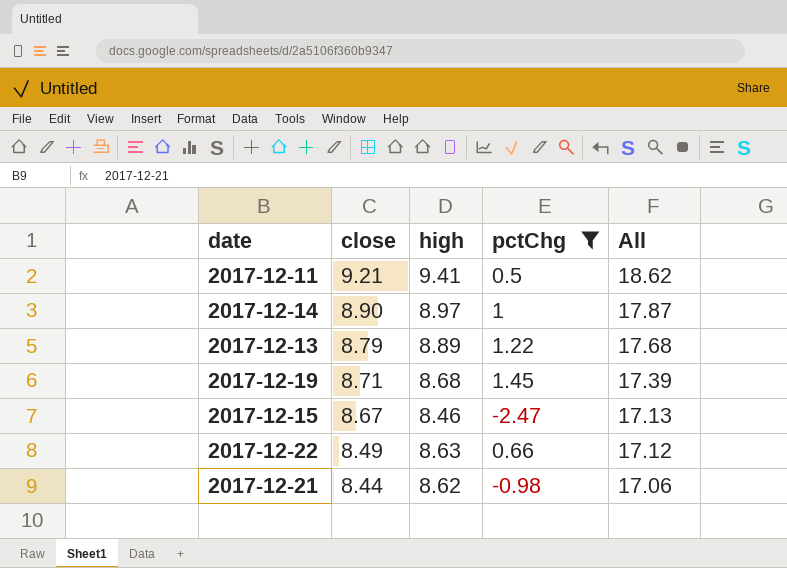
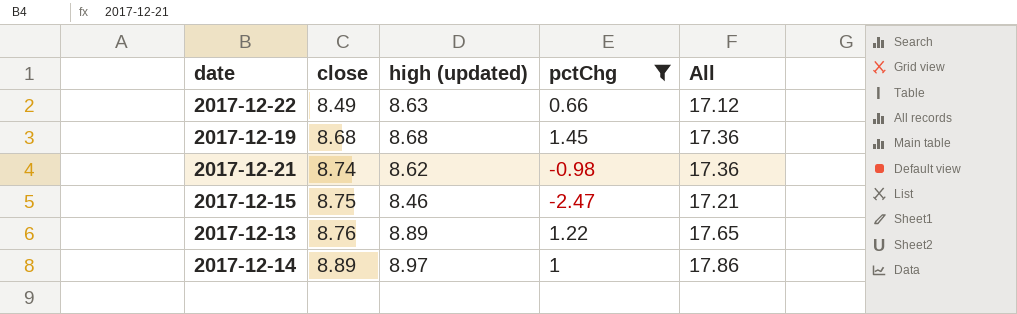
row order: close descending -> close ascending
column name: high -> high (updated)
row 2017-12-11: 9.21 | 9.41 | 0.5 | 18.62 -> none
2017-12-19 | close: 8.71 -> 8.68
2017-12-19 | All: 17.39 -> 17.36
2017-12-21 | close: 8.44 -> 8.74
2017-12-21 | All: 17.06 -> 17.36
2017-12-15 | close: 8.67 -> 8.75
2017-12-15 | All: 17.13 -> 17.21
2017-12-13 | close: 8.79 -> 8.76
2017-12-13 | All: 17.68 -> 17.65
2017-12-14 | close: 8.90 -> 8.89
2017-12-14 | All: 17.87 -> 17.86

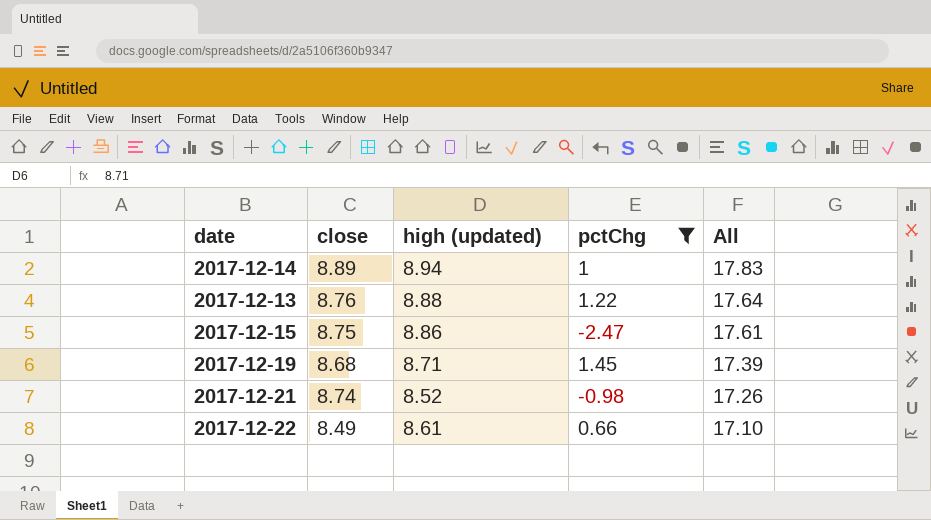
row order: close ascending -> All descending
2017-12-14 | high (updated): 8.97 -> 8.94
2017-12-14 | All: 17.86 -> 17.83
2017-12-13 | high (updated): 8.89 -> 8.88
2017-12-13 | All: 17.65 -> 17.64
2017-12-15 | high (updated): 8.46 -> 8.86
2017-12-15 | All: 17.21 -> 17.61
2017-12-19 | high (updated): 8.68 -> 8.71
2017-12-19 | All: 17.36 -> 17.39
2017-12-21 | high (updated): 8.62 -> 8.52
2017-12-21 | All: 17.36 -> 17.26
2017-12-22 | high (updated): 8.63 -> 8.61
2017-12-22 | All: 17.12 -> 17.10

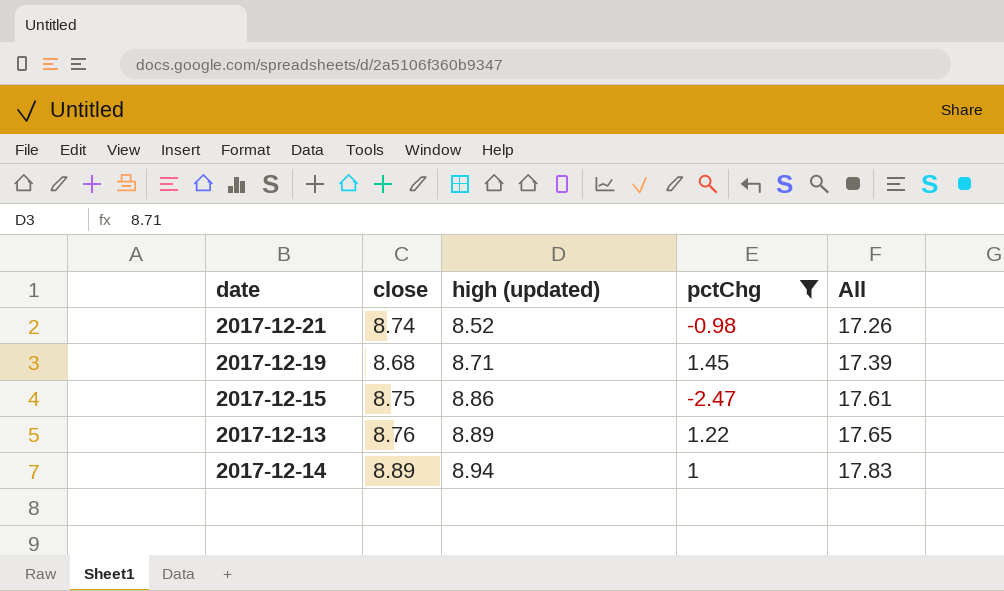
row order: All descending -> high (updated) ascending
row 2017-12-22: 8.49 | 8.61 | 0.66 | 17.10 -> none
2017-12-13 | high (updated): 8.88 -> 8.89
2017-12-13 | All: 17.64 -> 17.65

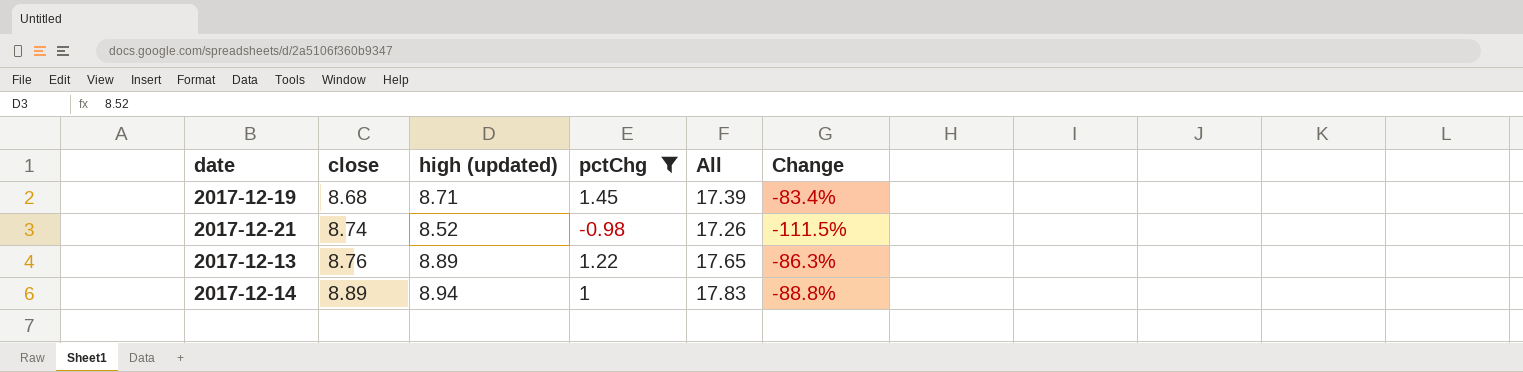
row order: high (updated) ascending -> close ascending
column Change | formula: none -> ([pctChg] - [high (updated)]) / [high (updated)]
row 2017-12-15: 8.75 | 8.86 | -2.47 | 17.61 -> none

